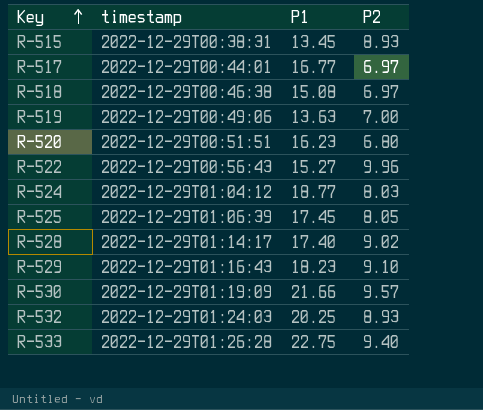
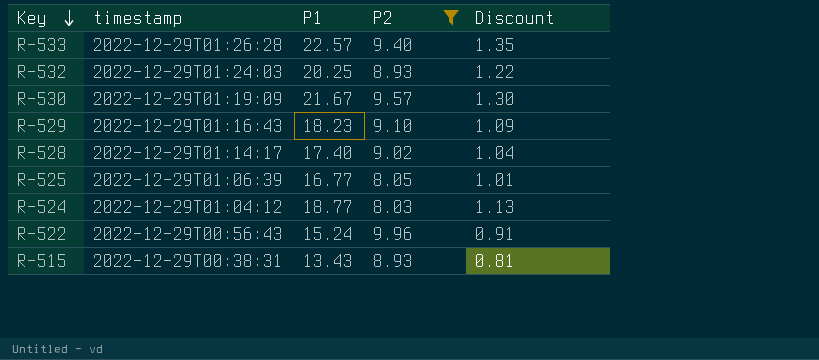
filter: none -> P2 >= 8.03
row order: Key ascending -> Key descending
column Discount | formula: none -> [P1] * 0.06
R-533 | P1: 22.75 -> 22.57
R-530 | P1: 21.66 -> 21.67
R-525 | P1: 17.45 -> 16.77
R-522 | P1: 15.27 -> 15.24
R-515 | P1: 13.45 -> 13.43

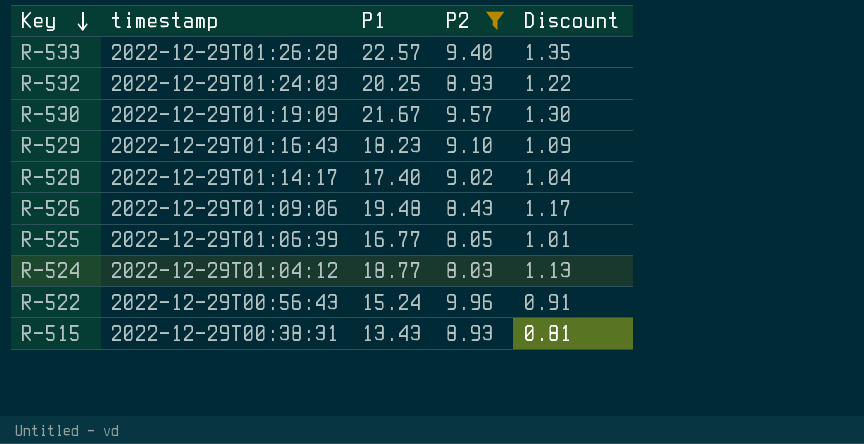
row R-526: none -> 2022-12-29T01:09:06 | 19.48 | 8.43 | 1.17

